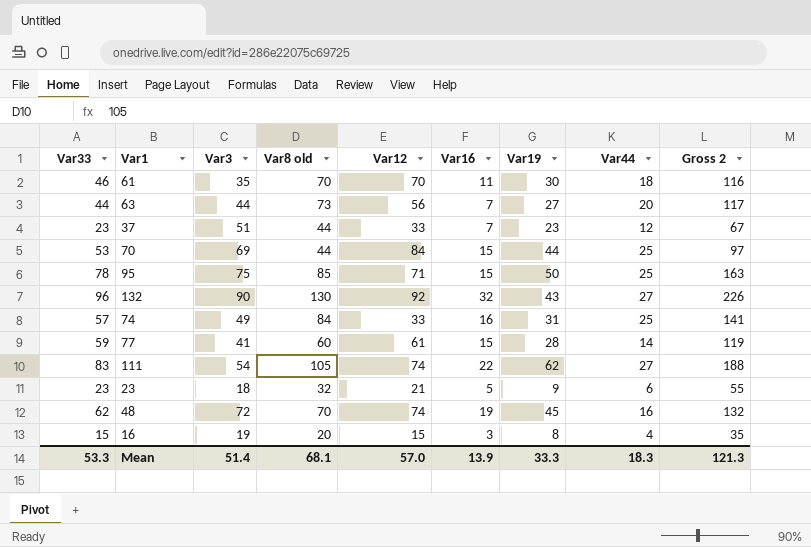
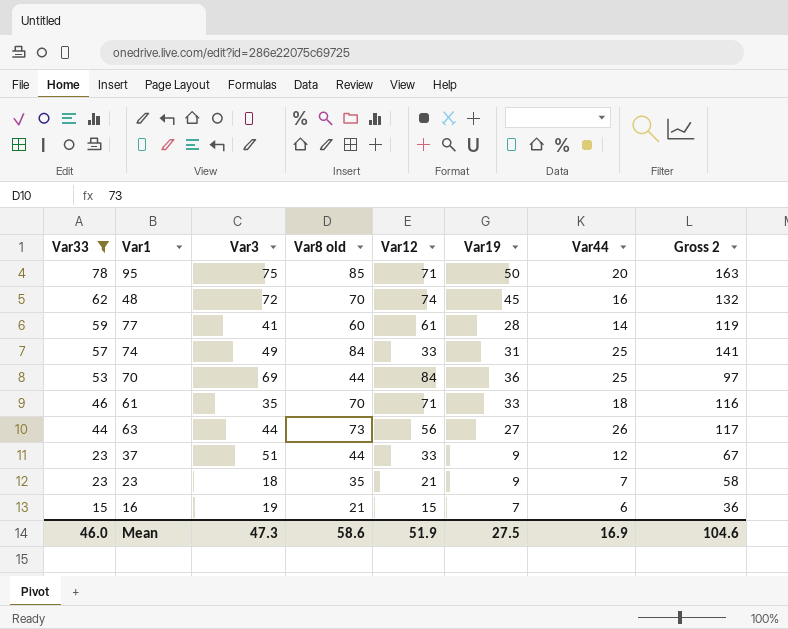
filter: none -> Var33 <= 78
row order: none -> Var33 descending
column Var16 | position: 6 -> none
95 | Var44: 25 -> 20
70 | Var19: 44 -> 36
61 | Var12: 70 -> 71
61 | Var19: 30 -> 33
63 | Var44: 20 -> 26
37 | Var19: 23 -> 9
23 | Var8 old: 32 -> 35
23 | Var44: 6 -> 7
23 | Gross 2: 55 -> 58
16 | Var8 old: 20 -> 21
16 | Var19: 8 -> 7
16 | Var44: 4 -> 6
16 | Gross 2: 35 -> 36
Mean | Var33: 53.3 -> 46.0
Mean | Var3: 51.4 -> 47.3
Mean | Var8 old: 68.1 -> 58.6
Mean | Var12: 57.0 -> 51.9
Mean | Var19: 33.3 -> 27.5
Mean | Var44: 18.3 -> 16.9
Mean | Gross 2: 121.3 -> 104.6

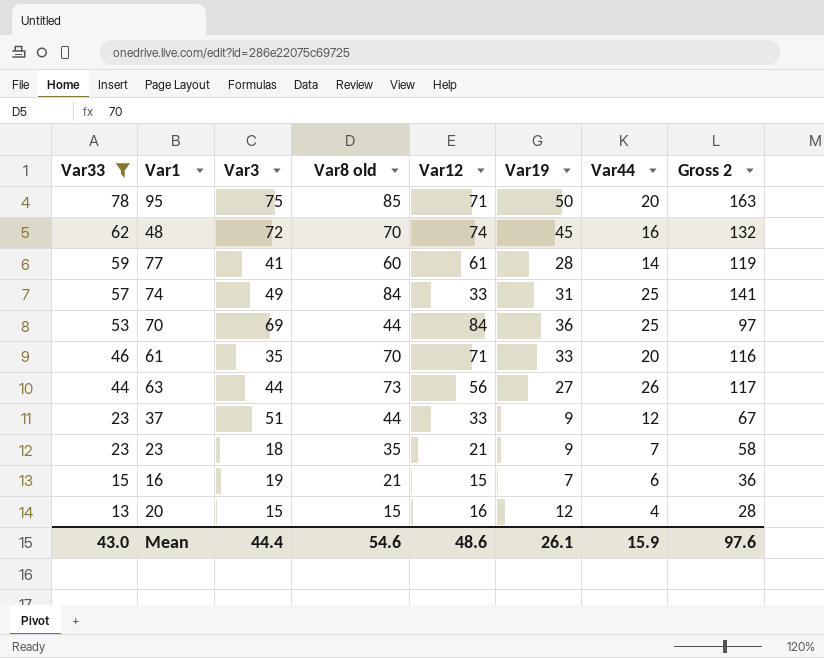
61 | Var44: 18 -> 20
row 20: none -> 13 | 15 | 15 | 16 | 12 | 4 | 28
Mean | Var33: 46.0 -> 43.0
Mean | Var3: 47.3 -> 44.4
Mean | Var8 old: 58.6 -> 54.6
Mean | Var12: 51.9 -> 48.6
Mean | Var19: 27.5 -> 26.1
Mean | Var44: 16.9 -> 15.9
Mean | Gross 2: 104.6 -> 97.6

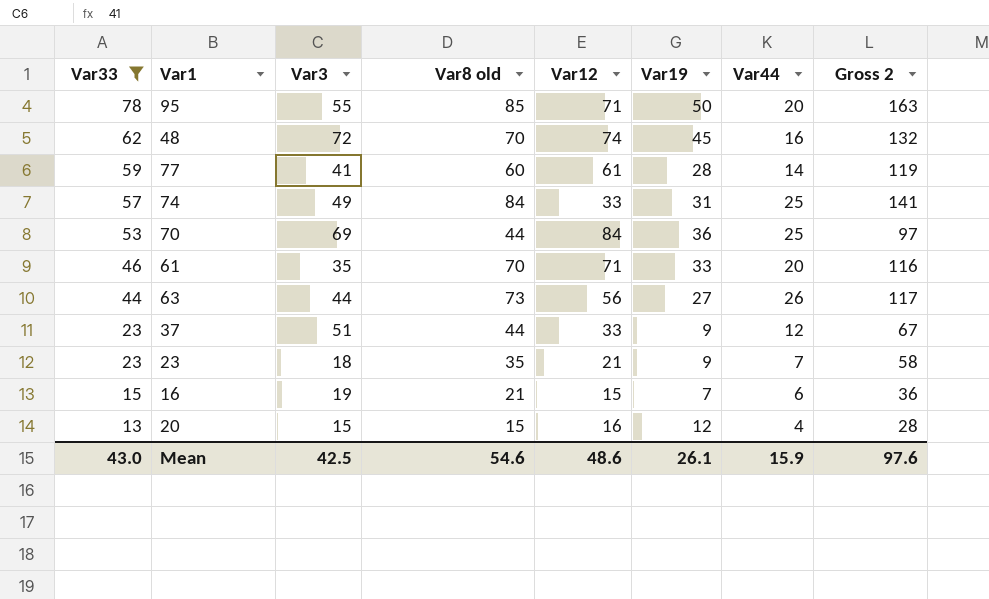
95 | Var3: 75 -> 55
Mean | Var3: 44.4 -> 42.5

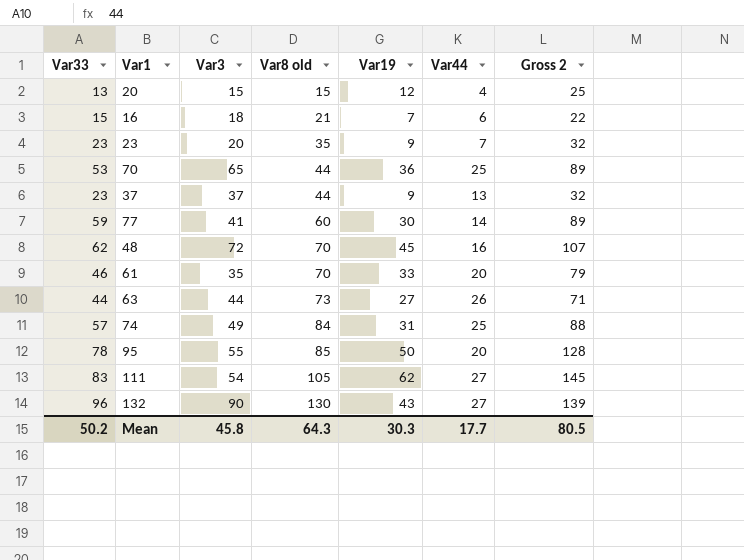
filter: Var33 <= 78 -> none
row order: Var33 descending -> Var8 old ascending
column Var12 | position: 5 -> none
column Gross 2 | formula: [Var33] + [Var8 old] -> [Var33] + [Var19]
16 | Var3: 19 -> 18
23 | Var3: 18 -> 20
70 | Var3: 69 -> 65
37 | Var3: 51 -> 37
37 | Var44: 12 -> 13
77 | Var19: 28 -> 30
Mean | Var33: 43.0 -> 50.2
Mean | Var3: 42.5 -> 45.8
Mean | Var8 old: 54.6 -> 64.3
Mean | Var19: 26.1 -> 30.3
Mean | Var44: 15.9 -> 17.7
Mean | Gross 2: 97.6 -> 80.5

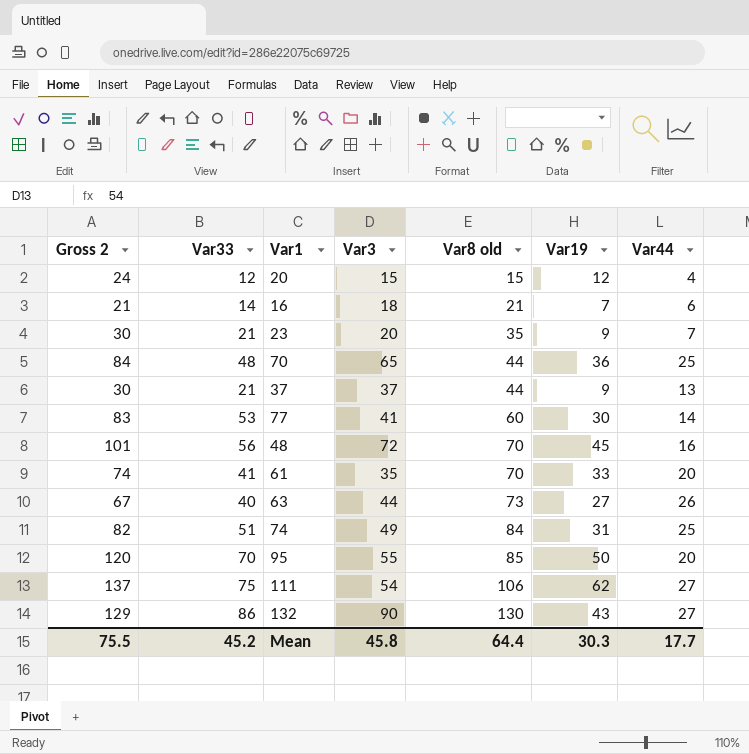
column Gross 2 | position: 7 -> 1
20 | Gross 2: 25 -> 24
20 | Var33: 13 -> 12
16 | Gross 2: 22 -> 21
16 | Var33: 15 -> 14
23 | Gross 2: 32 -> 30
23 | Var33: 23 -> 21
70 | Gross 2: 89 -> 84
70 | Var33: 53 -> 48
37 | Gross 2: 32 -> 30
37 | Var33: 23 -> 21
77 | Gross 2: 89 -> 83
77 | Var33: 59 -> 53
48 | Gross 2: 107 -> 101
48 | Var33: 62 -> 56
61 | Gross 2: 79 -> 74
61 | Var33: 46 -> 41
63 | Gross 2: 71 -> 67
63 | Var33: 44 -> 40
74 | Gross 2: 88 -> 82
74 | Var33: 57 -> 51
95 | Gross 2: 128 -> 120
95 | Var33: 78 -> 70
111 | Gross 2: 145 -> 137
111 | Var33: 83 -> 75
111 | Var8 old: 105 -> 106
132 | Gross 2: 139 -> 129
132 | Var33: 96 -> 86
Mean | Gross 2: 80.5 -> 75.5
Mean | Var33: 50.2 -> 45.2
Mean | Var8 old: 64.3 -> 64.4

